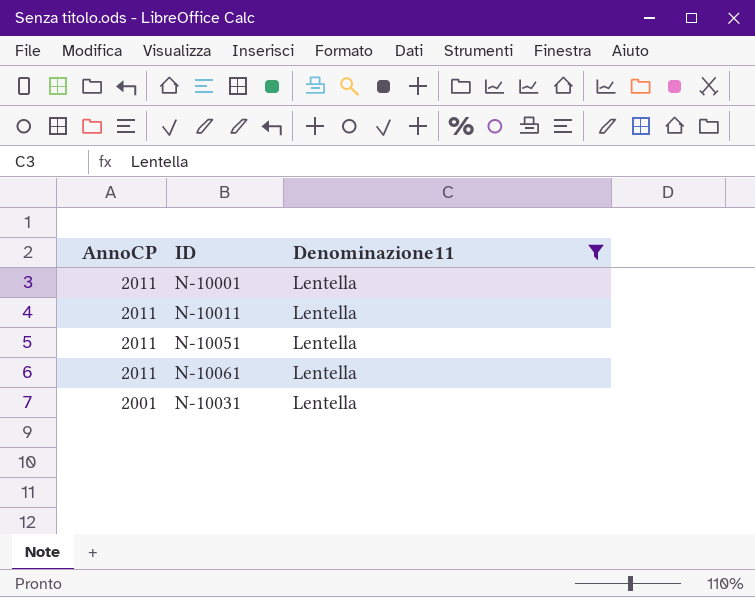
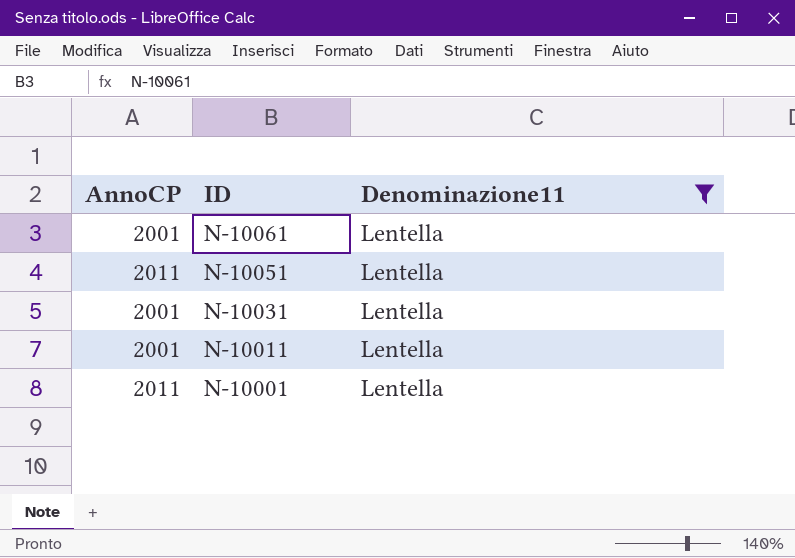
row order: AnnoCP descending -> ID descending
N-10061 | AnnoCP: 2011 -> 2001
N-10011 | AnnoCP: 2011 -> 2001

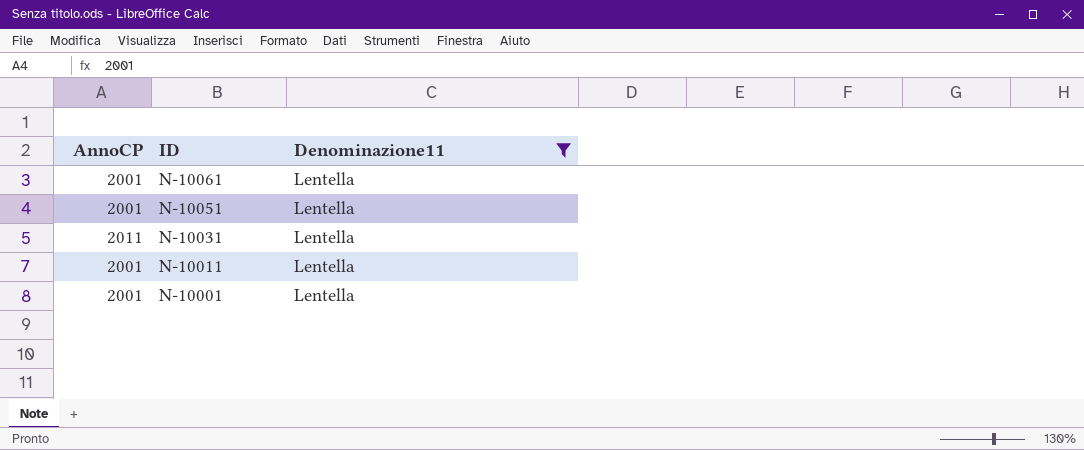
N-10051 | AnnoCP: 2011 -> 2001
N-10031 | AnnoCP: 2001 -> 2011
N-10001 | AnnoCP: 2011 -> 2001

